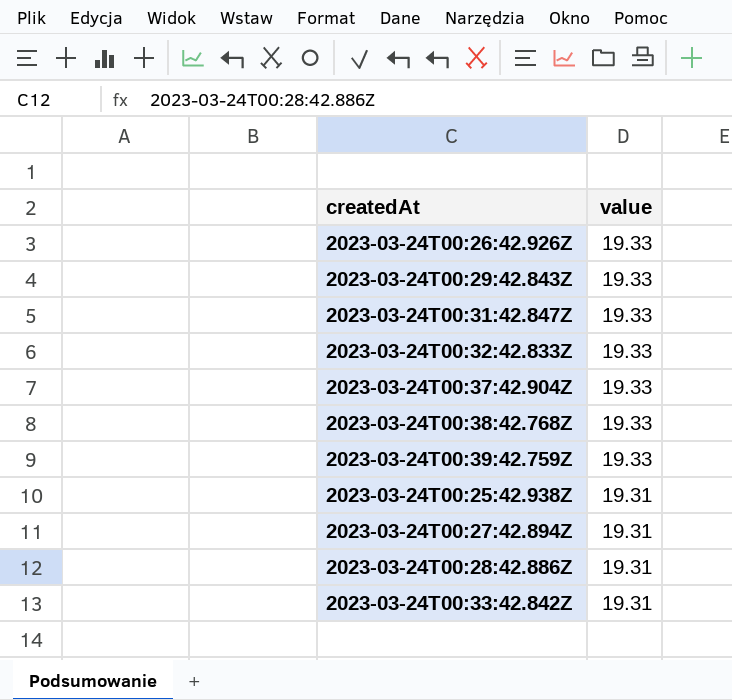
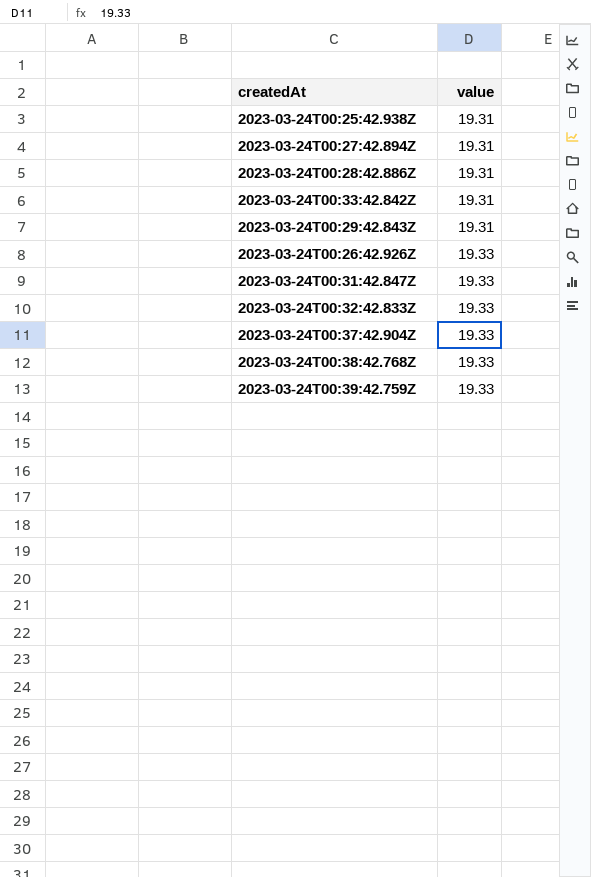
row order: value descending -> value ascending
2023-03-24T00:29:42.843Z | value: 19.33 -> 19.31

